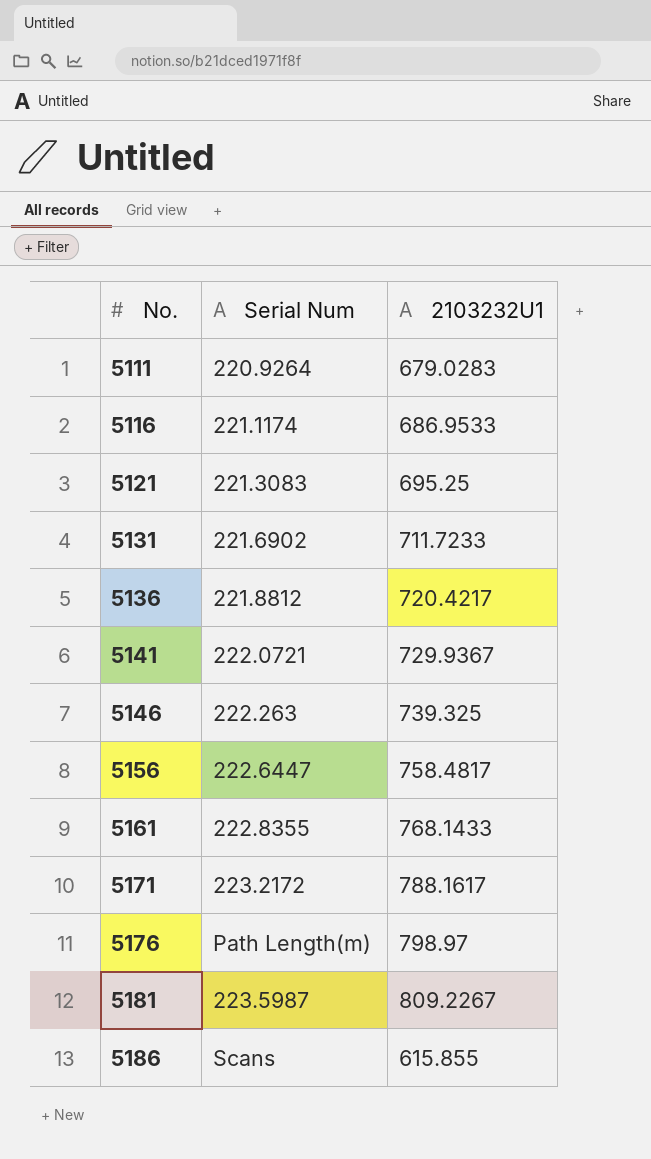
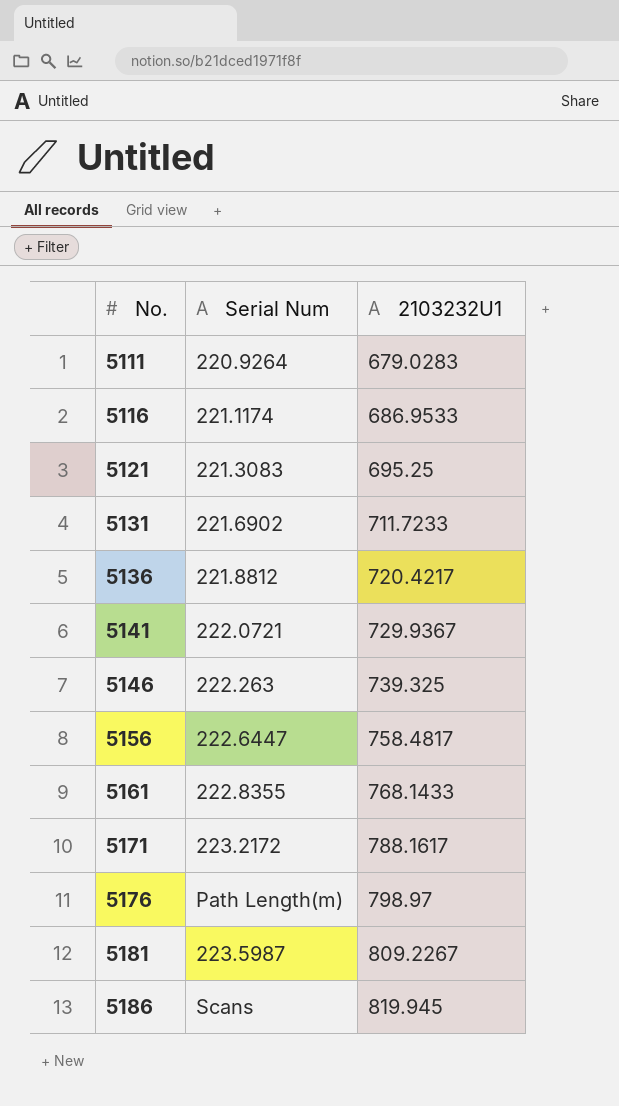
5186 | 2103232U1: 615.855 -> 819.945

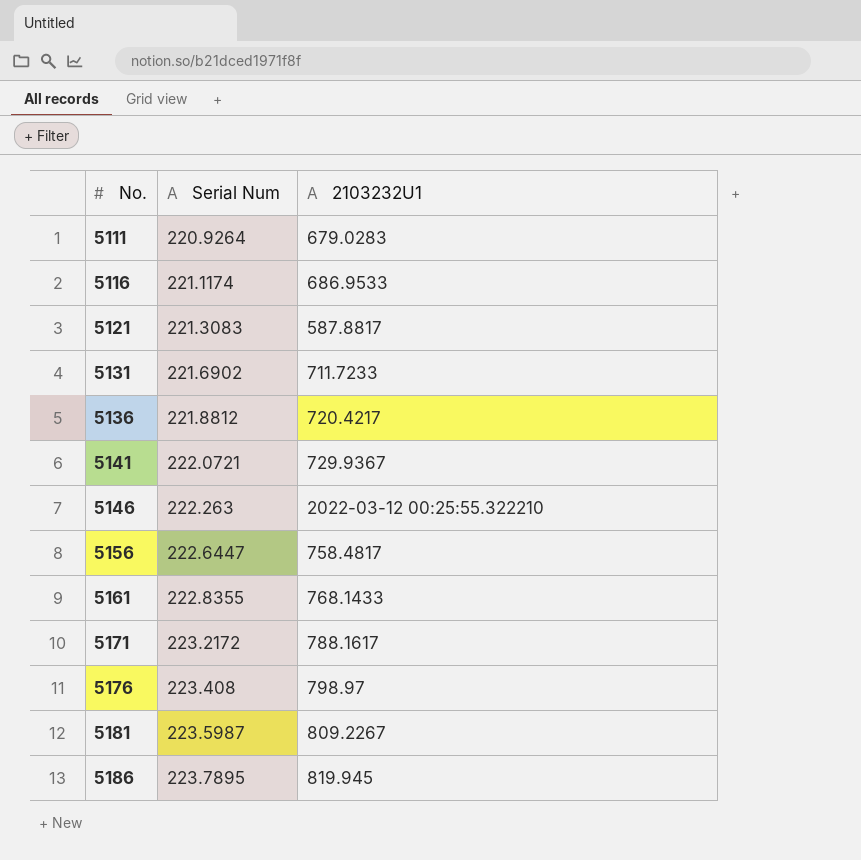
5121 | 2103232U1: 695.25 -> 587.8817
5146 | 2103232U1: 739.325 -> 2022-03-12 00:25:55.322210
5176 | Serial Num: Path Length(m) -> 223.408
5186 | Serial Num: Scans -> 223.7895

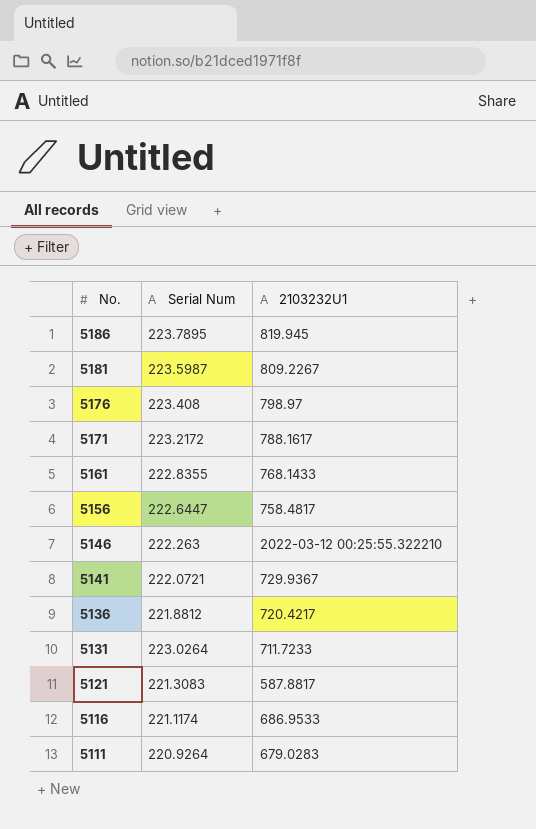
row order: No. ascending -> No. descending
5131 | Serial Num: 221.6902 -> 223.0264

